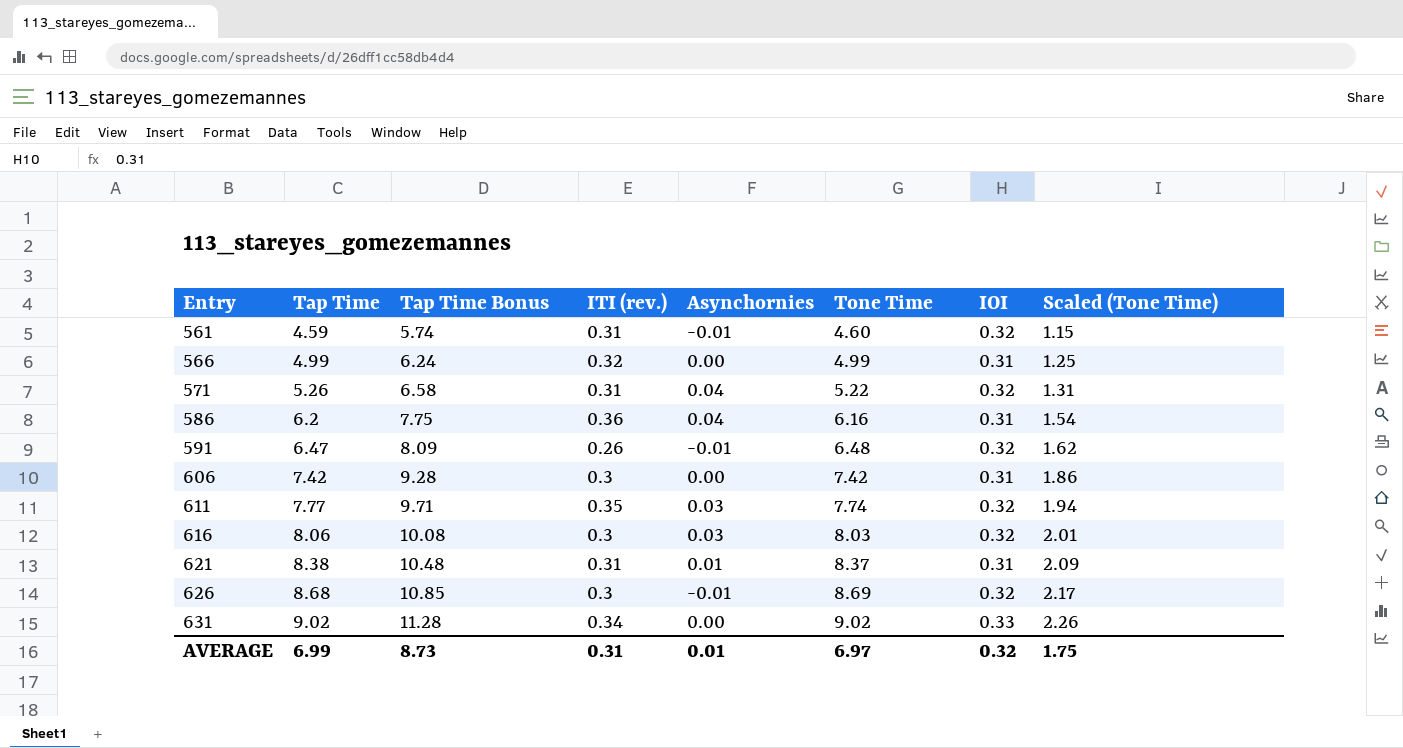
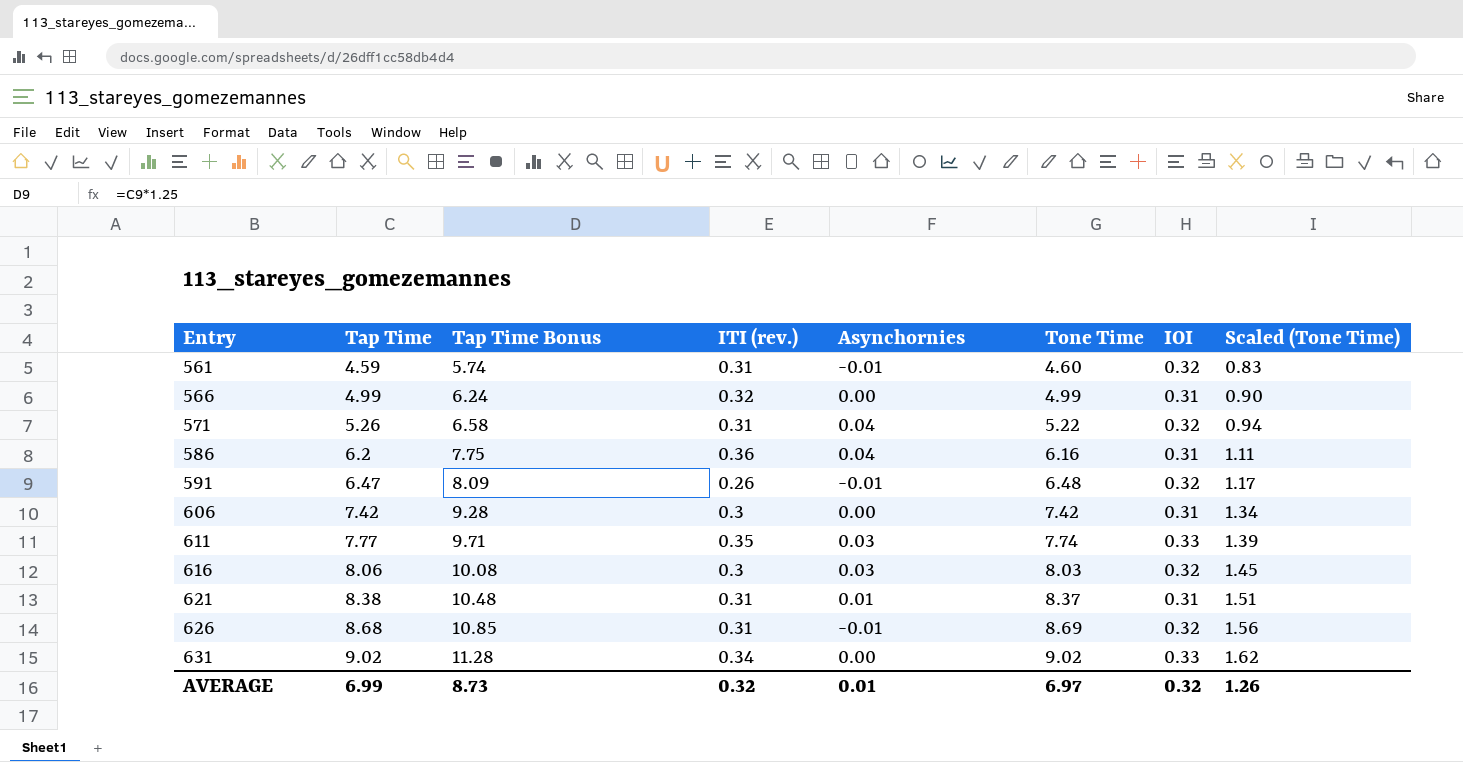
column Scaled (Tone Time) | formula: [Tone Time] * 0.25 -> [Tone Time] * 0.18
611 | IOI: 0.32 -> 0.33
626 | ITI (rev.): 0.3 -> 0.31
AVERAGE | ITI (rev.): 0.31 -> 0.32
AVERAGE | Scaled (Tone Time): 1.75 -> 1.26

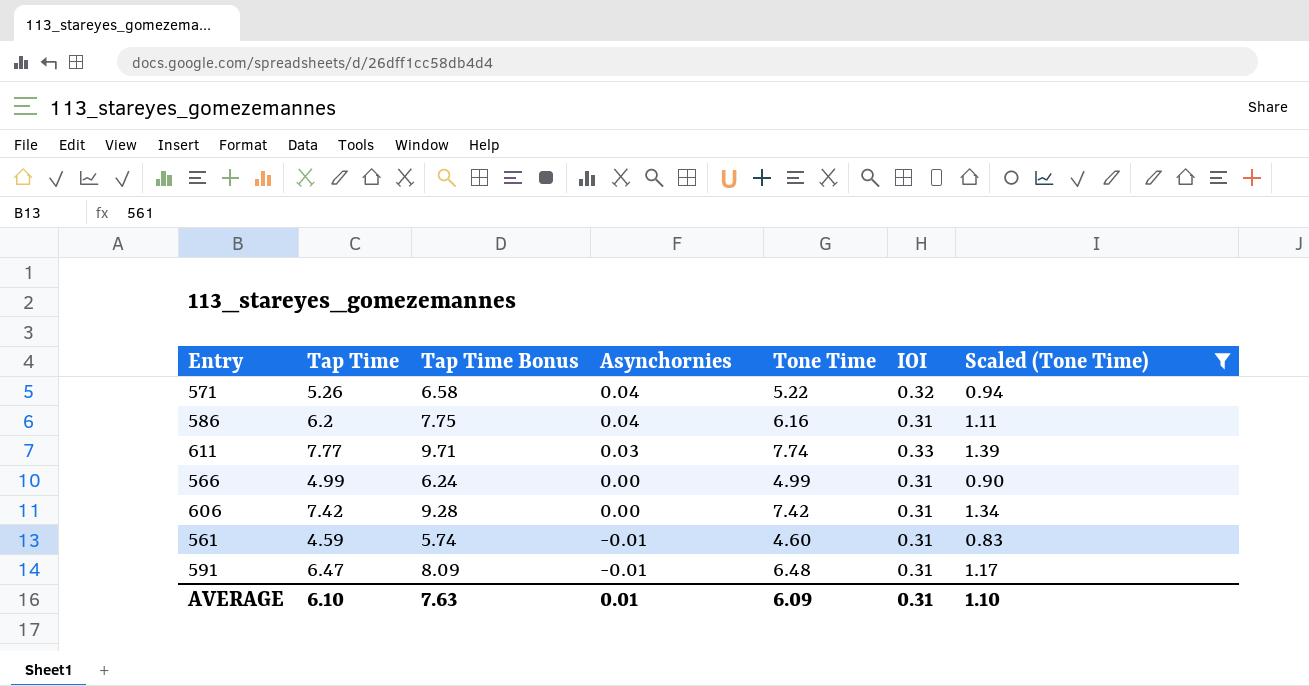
filter: none -> Scaled (Tone Time) <= 1.39
row order: Entry ascending -> Asynchornies descending
column ITI (rev.) | position: 4 -> none
561 | IOI: 0.32 -> 0.31
591 | IOI: 0.32 -> 0.31
AVERAGE | Tap Time: 6.99 -> 6.10
AVERAGE | Tap Time Bonus: 8.73 -> 7.63
AVERAGE | Tone Time: 6.97 -> 6.09
AVERAGE | IOI: 0.32 -> 0.31
AVERAGE | Scaled (Tone Time): 1.26 -> 1.10

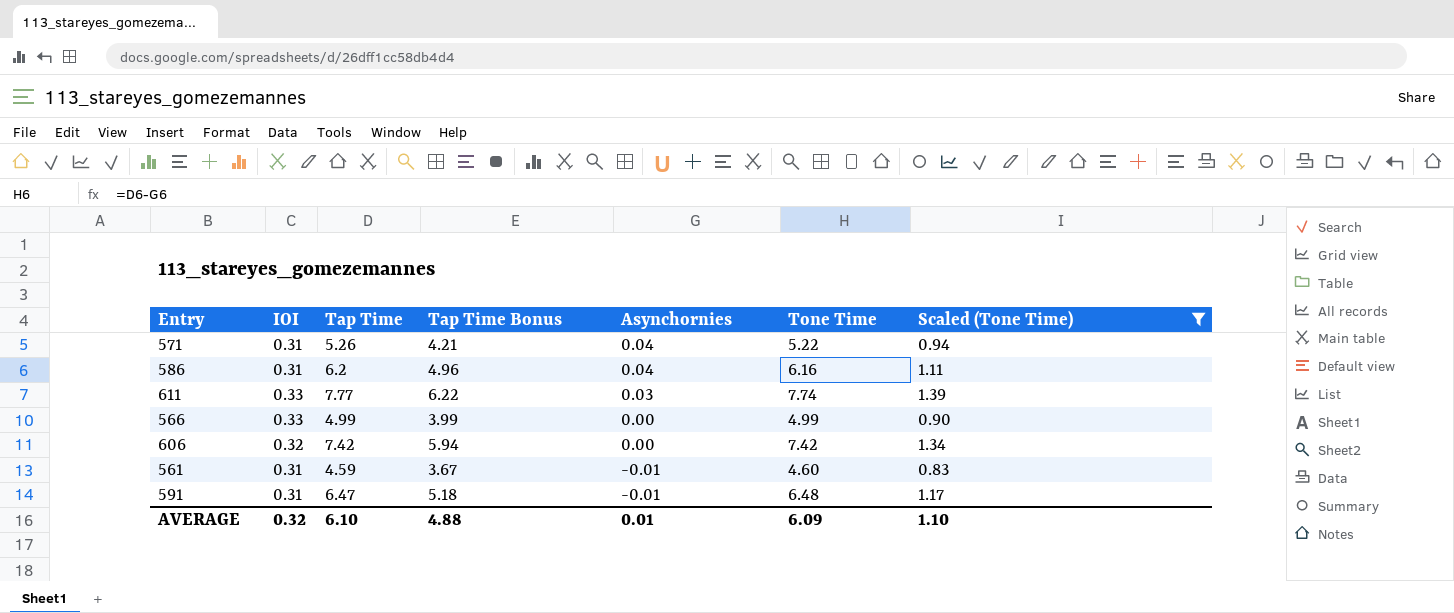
column IOI | position: 6 -> 2
column Tap Time Bonus | formula: [Tap Time] * 1.25 -> [Tap Time] * 0.8
571 | IOI: 0.32 -> 0.31
566 | IOI: 0.31 -> 0.33
606 | IOI: 0.31 -> 0.32
AVERAGE | IOI: 0.31 -> 0.32
AVERAGE | Tap Time Bonus: 7.63 -> 4.88

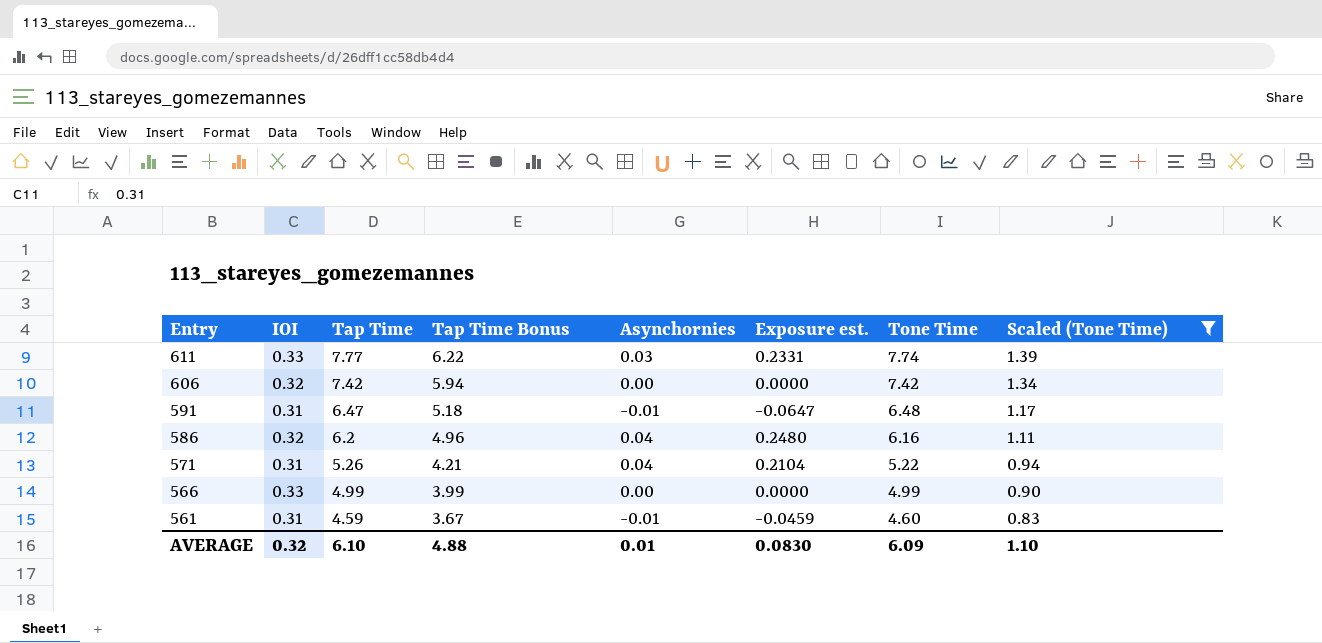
row order: Asynchornies descending -> Entry descending
column Exposure est. | formula: none -> [Tap Time] * [Asynchornies]
586 | IOI: 0.31 -> 0.32

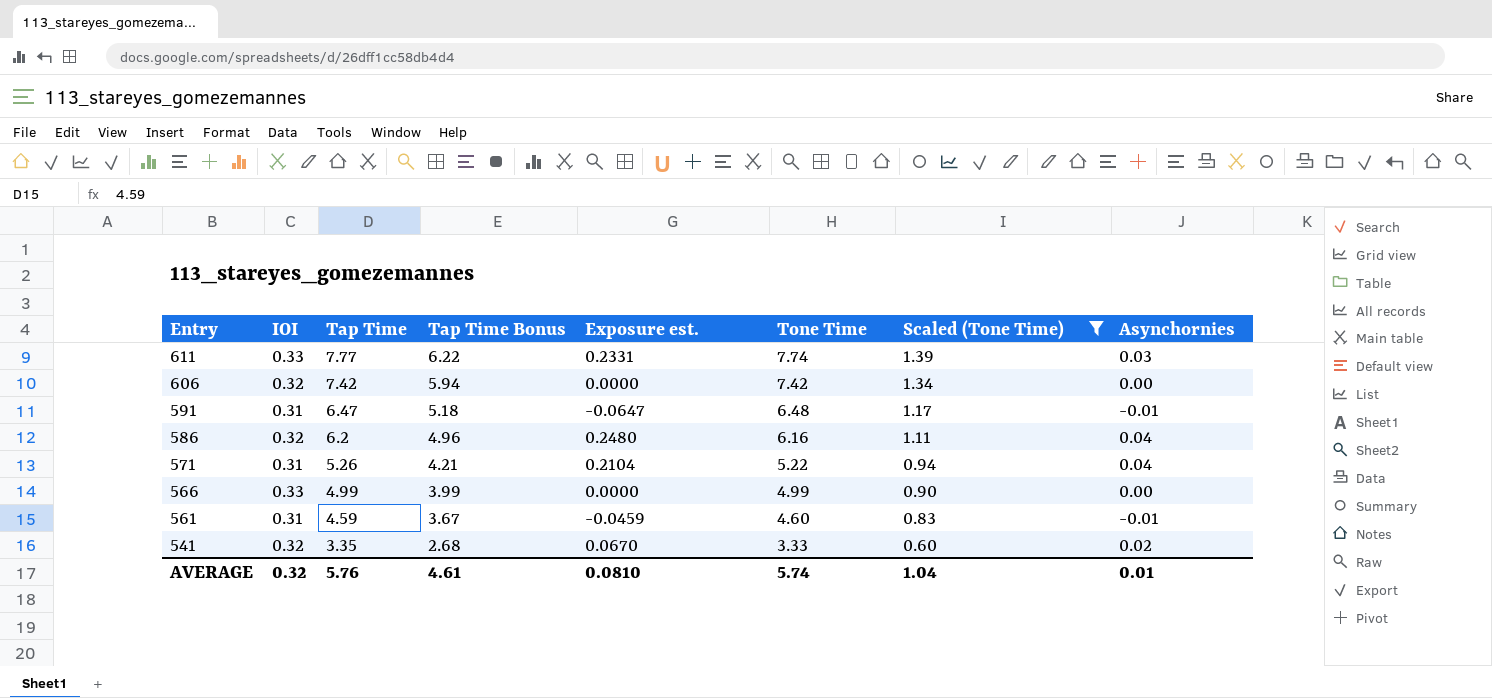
column Asynchornies | position: 5 -> 8
row 541: none -> 0.32 | 3.35 | 2.68 | 0.0670 | 3.33 | 0.60 | 0.02
AVERAGE | Tap Time: 6.10 -> 5.76
AVERAGE | Tap Time Bonus: 4.88 -> 4.61
AVERAGE | Exposure est.: 0.0830 -> 0.0810
AVERAGE | Tone Time: 6.09 -> 5.74
AVERAGE | Scaled (Tone Time): 1.10 -> 1.04

